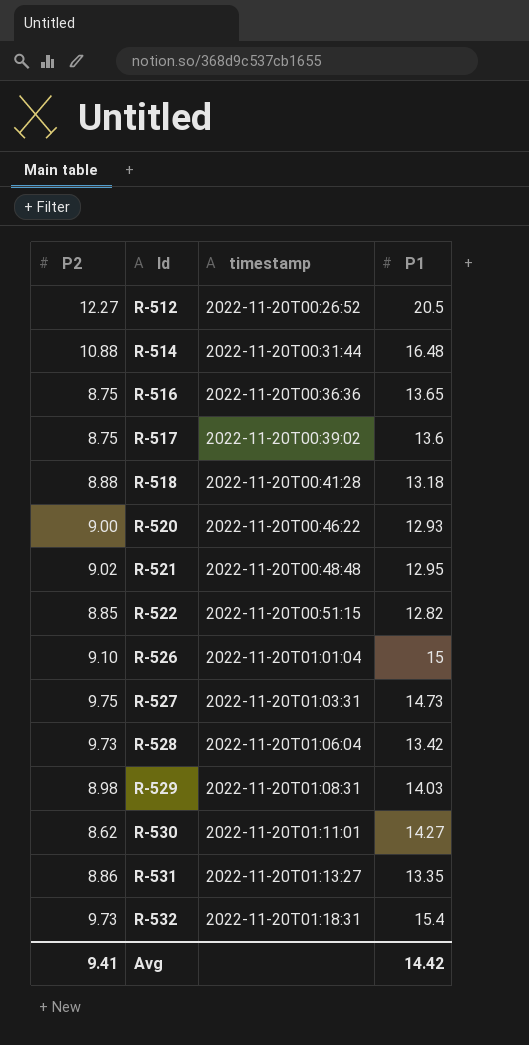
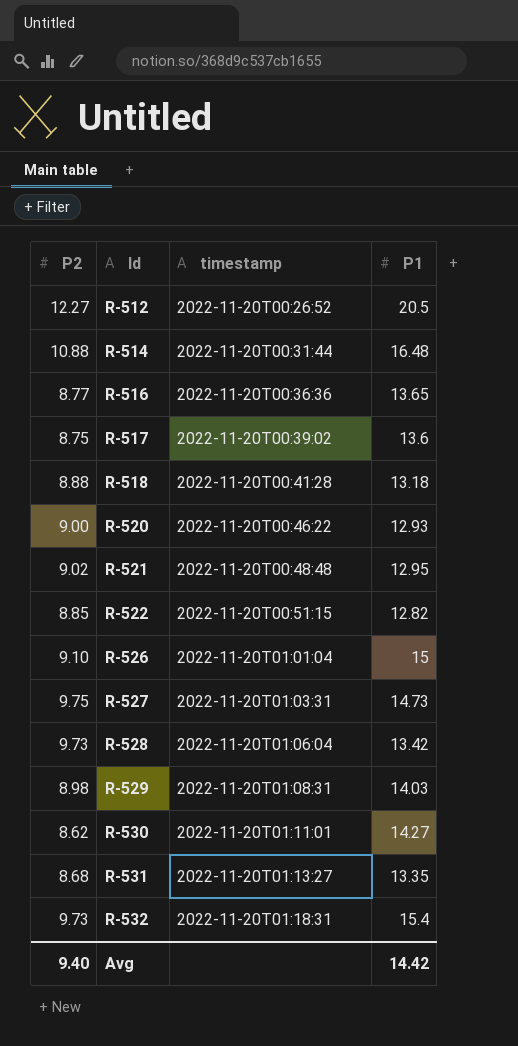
R-516 | P2: 8.75 -> 8.77
R-531 | P2: 8.86 -> 8.68
Avg | P2: 9.41 -> 9.40

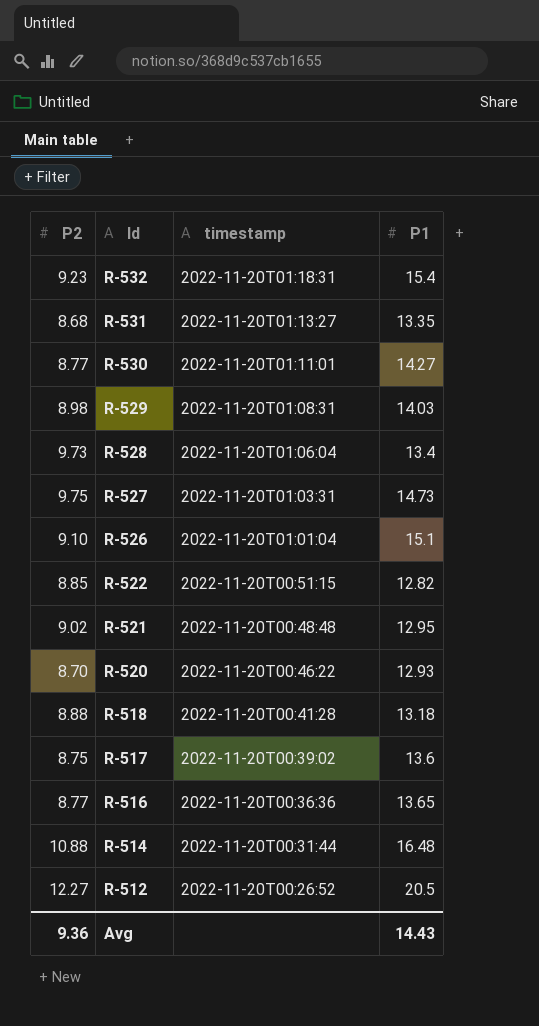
row order: Id ascending -> Id descending
R-532 | P2: 9.73 -> 9.23
R-530 | P2: 8.62 -> 8.77
R-528 | P1: 13.42 -> 13.4
R-526 | P1: 15 -> 15.1
R-520 | P2: 9.00 -> 8.70
Avg | P2: 9.40 -> 9.36
Avg | P1: 14.42 -> 14.43

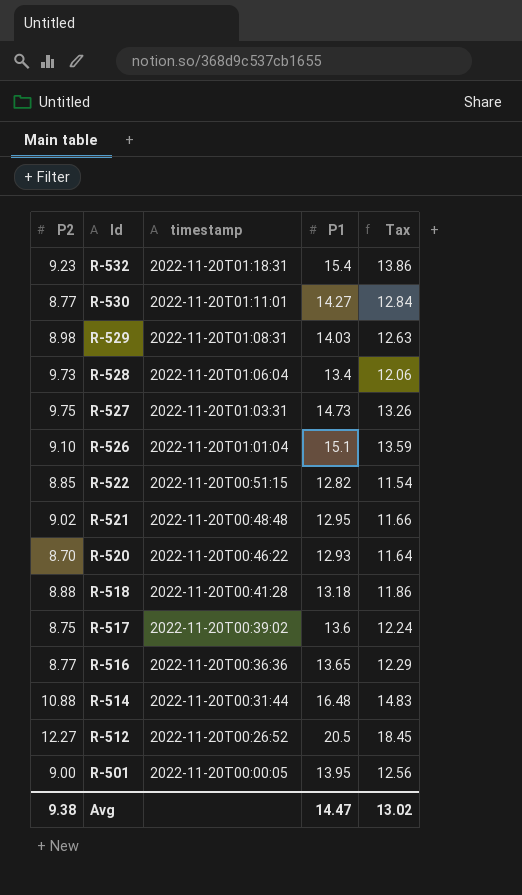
column Tax | formula: none -> [P1] * 0.9
row R-531: 8.68 | 2022-11-20T01:13:27 | 13.35 -> none
row R-501: none -> 9.00 | 2022-11-20T00:00:05 | 13.95 | 12.56
Avg | P2: 9.36 -> 9.38
Avg | P1: 14.43 -> 14.47

